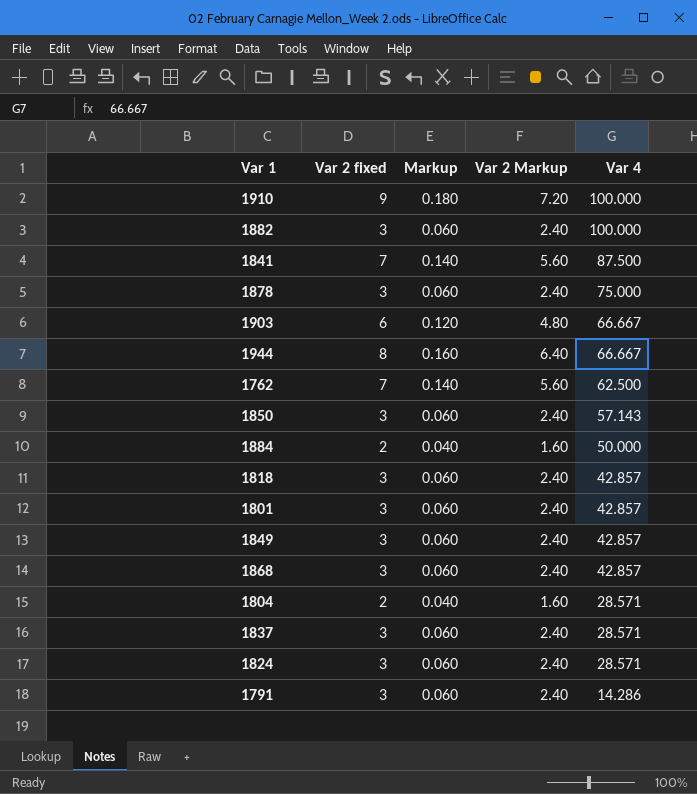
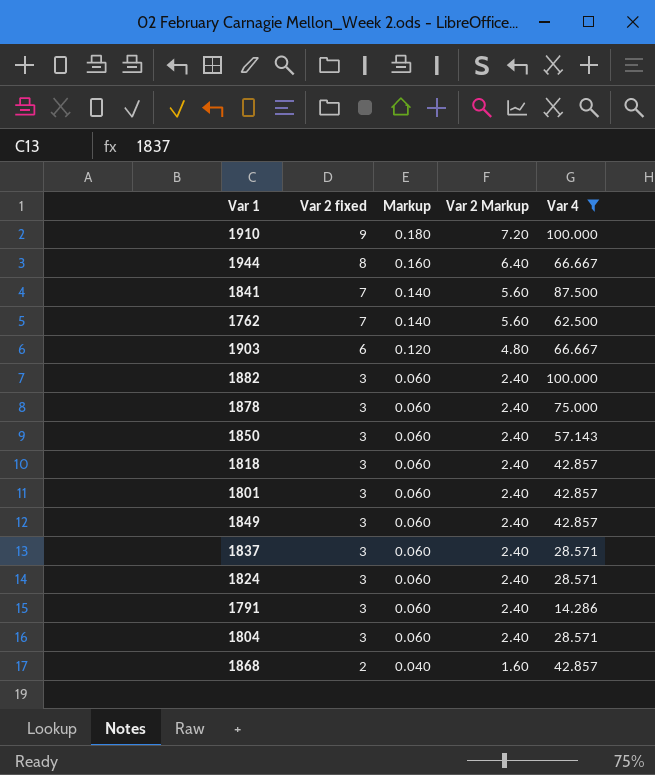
filter: none -> Var 4 != 50.000
row order: Var 4 descending -> Var 2 fixed descending
1804 | Var 2 fixed: 2 -> 3
1804 | Markup: 0.040 -> 0.060
1804 | Var 2 Markup: 1.60 -> 2.40
1868 | Var 2 fixed: 3 -> 2
1868 | Markup: 0.060 -> 0.040
1868 | Var 2 Markup: 2.40 -> 1.60

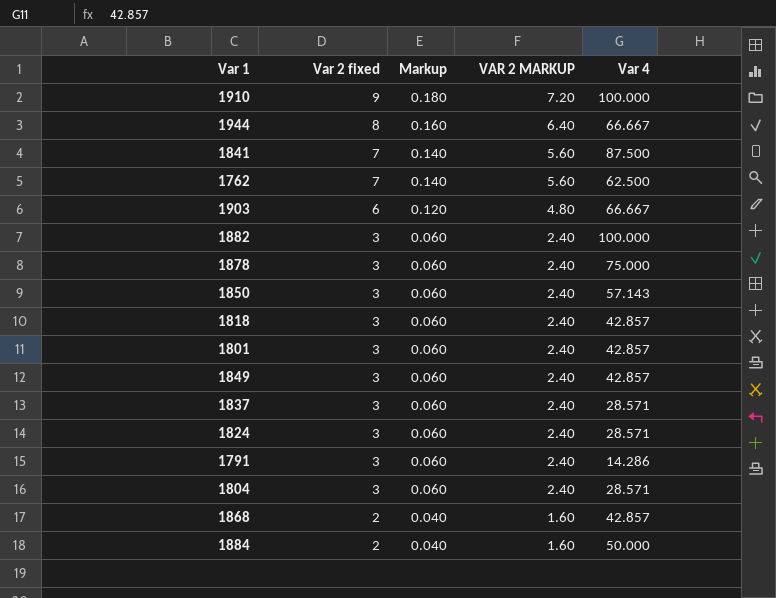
filter: Var 4 != 50.000 -> none
column name: Var 2 Markup -> VAR 2 MARKUP

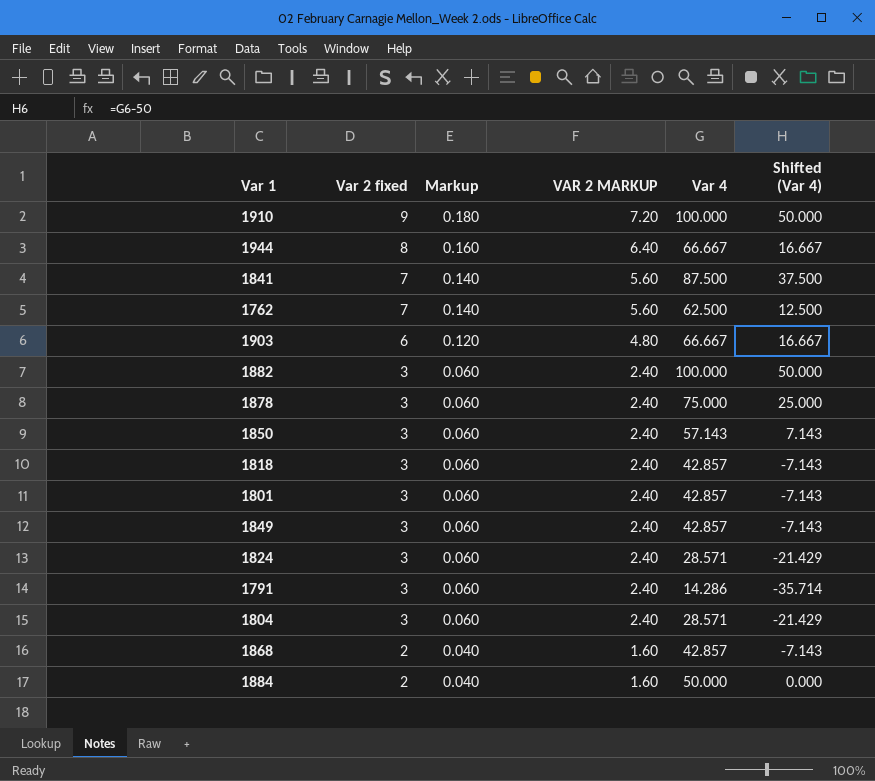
column Shifted (Var 4) | formula: none -> [Var 4] - 50
row 1837: 3 | 0.060 | 2.40 | 28.571 -> none

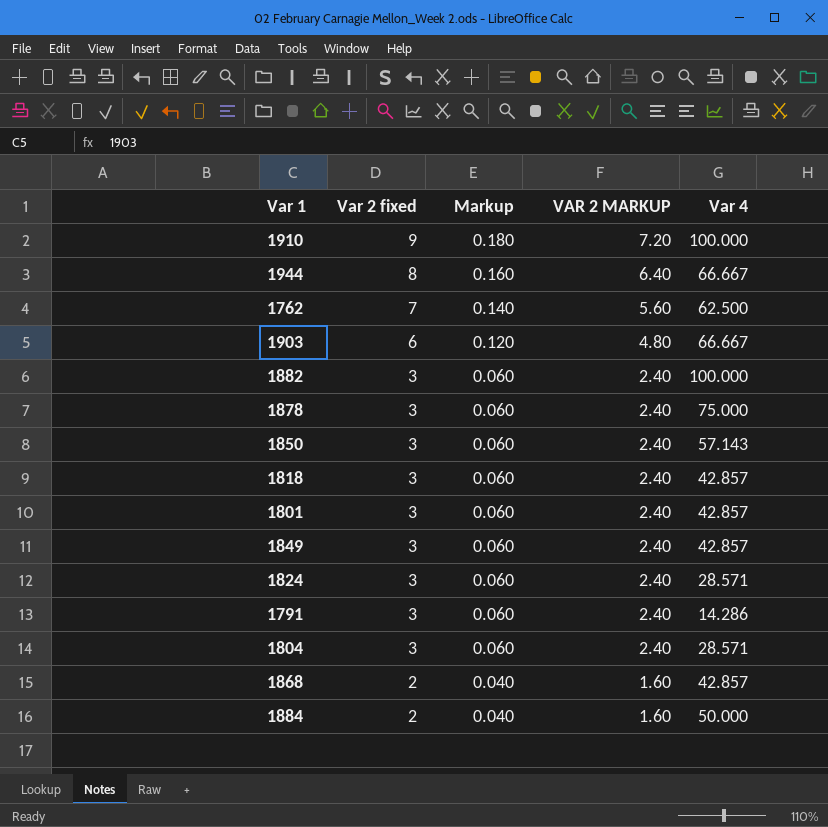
column Shifted (Var 4) | formula: [Var 4] - 50 -> none
row 1841: 7 | 0.140 | 5.60 | 87.500 | 37.500 -> none

